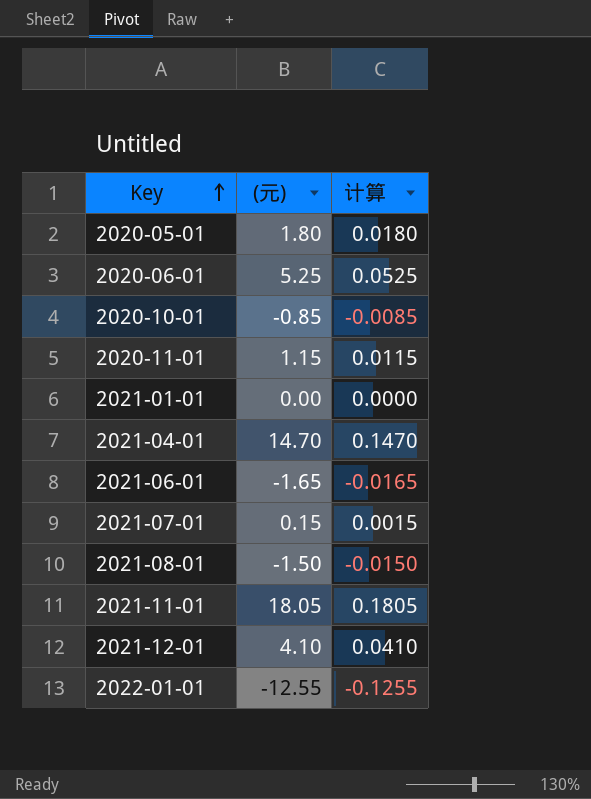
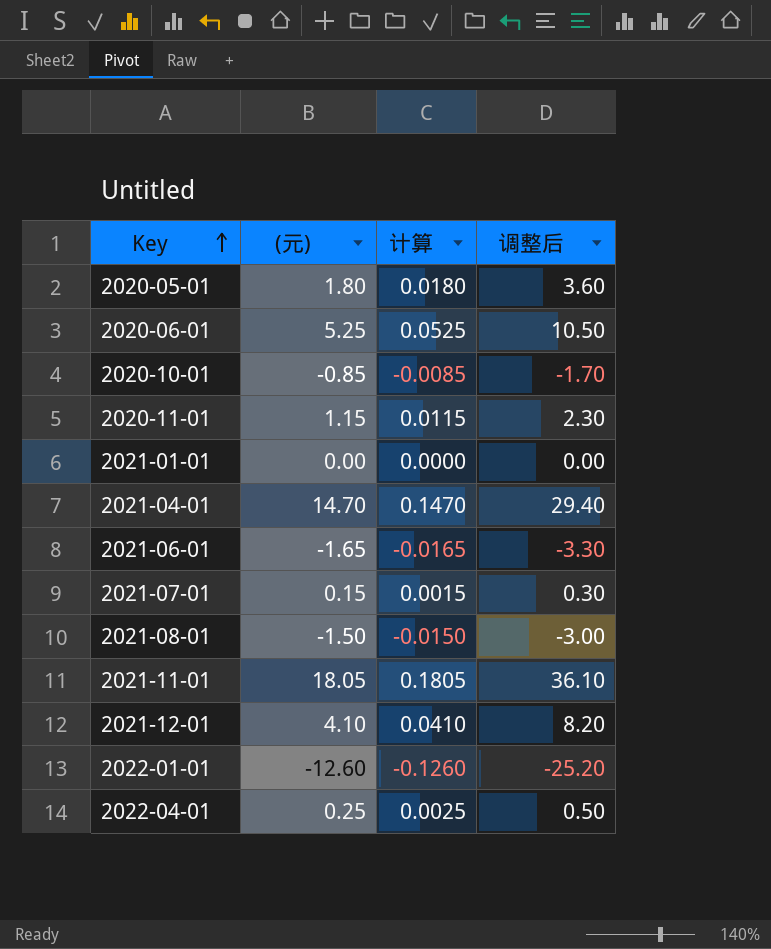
column 调整后 | formula: none -> [(元)] * 2
2022-01-01 | (元): -12.55 -> -12.60
2022-01-01 | 计算: -0.1255 -> -0.1260
row 2022-04-01: none -> 0.25 | 0.0025 | 0.50

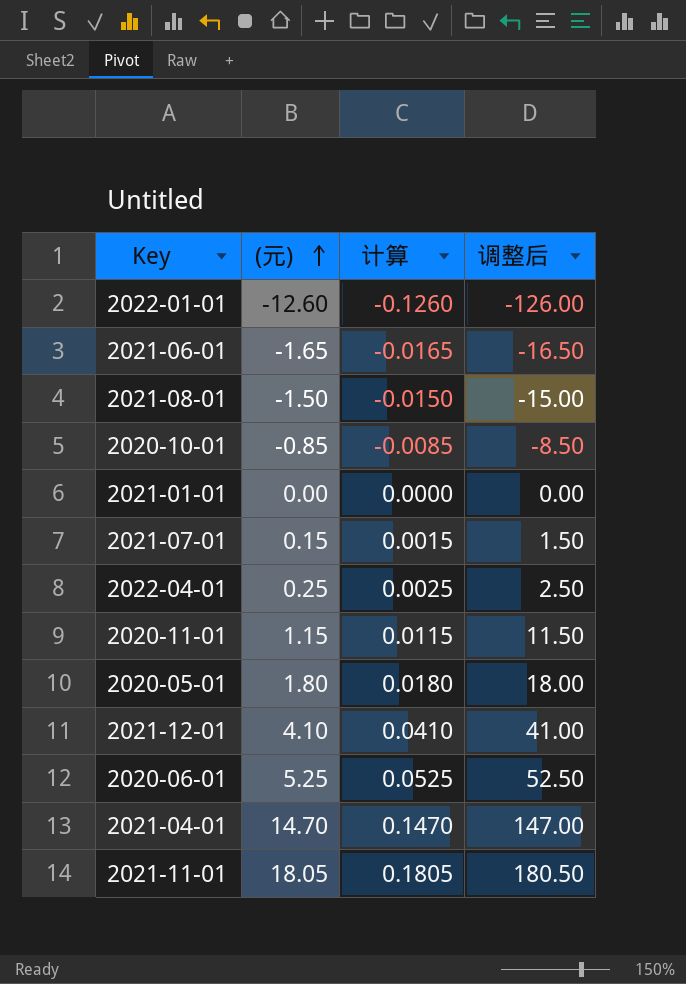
row order: Key ascending -> (元) ascending
column 调整后 | formula: [(元)] * 2 -> [(元)] * 10

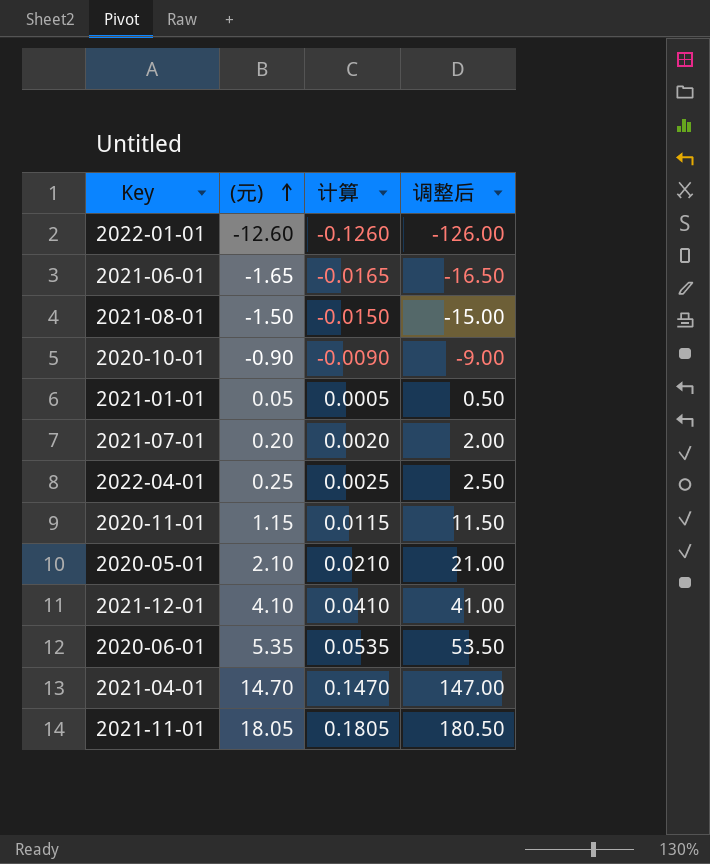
2020-10-01 | (元): -0.85 -> -0.90
2020-10-01 | 计算: -0.0085 -> -0.0090
2020-10-01 | 调整后: -8.50 -> -9.00
2021-01-01 | (元): 0.00 -> 0.05
2021-01-01 | 计算: 0.0000 -> 0.0005
2021-01-01 | 调整后: 0.00 -> 0.50
2021-07-01 | (元): 0.15 -> 0.20
2021-07-01 | 计算: 0.0015 -> 0.0020
2021-07-01 | 调整后: 1.50 -> 2.00
2020-05-01 | (元): 1.80 -> 2.10
2020-05-01 | 计算: 0.0180 -> 0.0210
2020-05-01 | 调整后: 18.00 -> 21.00
2020-06-01 | (元): 5.25 -> 5.35
2020-06-01 | 计算: 0.0525 -> 0.0535
2020-06-01 | 调整后: 52.50 -> 53.50

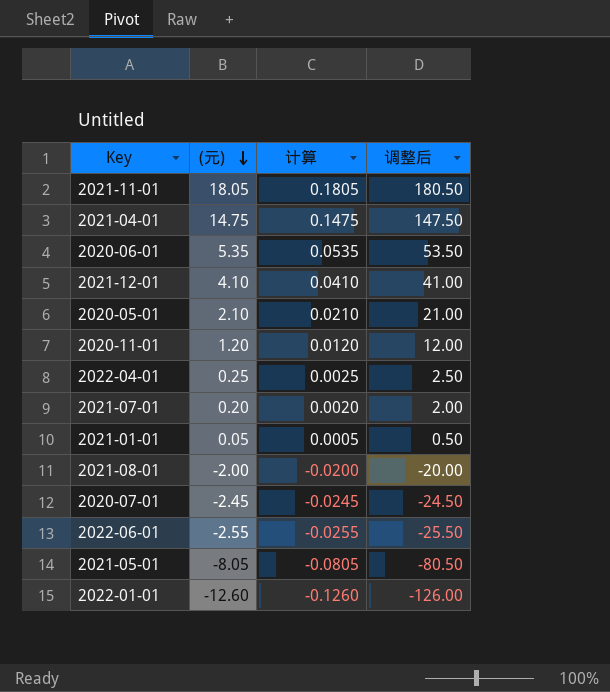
row order: (元) ascending -> (元) descending
row 2021-06-01: -1.65 | -0.0165 | -16.50 -> none
row 2020-10-01: -0.90 | -0.0090 | -9.00 -> none
2021-04-01 | (元): 14.70 -> 14.75
2021-04-01 | 计算: 0.1470 -> 0.1475
2021-04-01 | 调整后: 147.00 -> 147.50
2020-11-01 | (元): 1.15 -> 1.20
2020-11-01 | 计算: 0.0115 -> 0.0120
2020-11-01 | 调整后: 11.50 -> 12.00
2021-08-01 | (元): -1.50 -> -2.00
2021-08-01 | 计算: -0.0150 -> -0.0200
2021-08-01 | 调整后: -15.00 -> -20.00
row 2020-07-01: none -> -2.45 | -0.0245 | -24.50
row 2022-06-01: none -> -2.55 | -0.0255 | -25.50
row 2021-05-01: none -> -8.05 | -0.0805 | -80.50

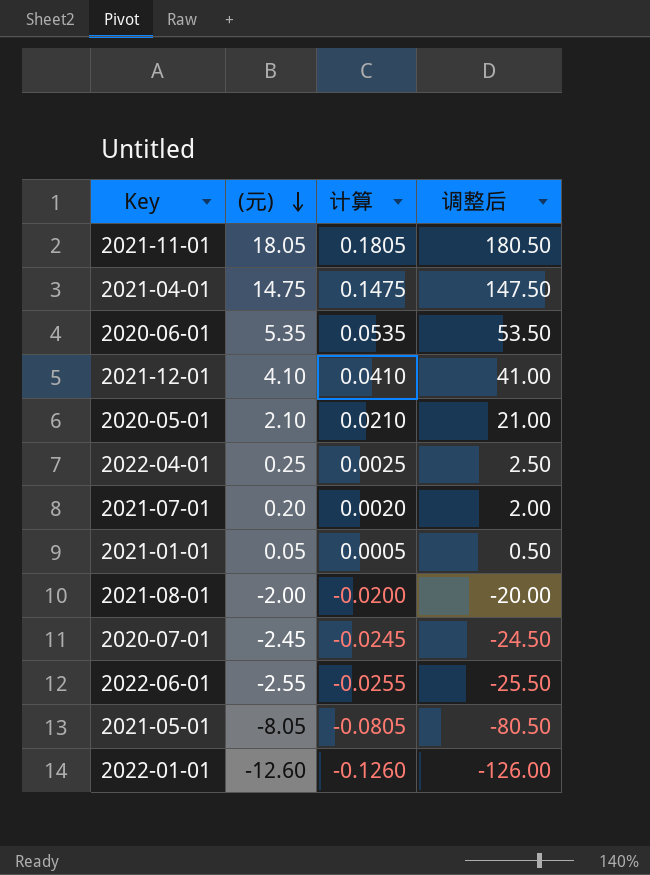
row 2020-11-01: 1.20 | 0.0120 | 12.00 -> none

